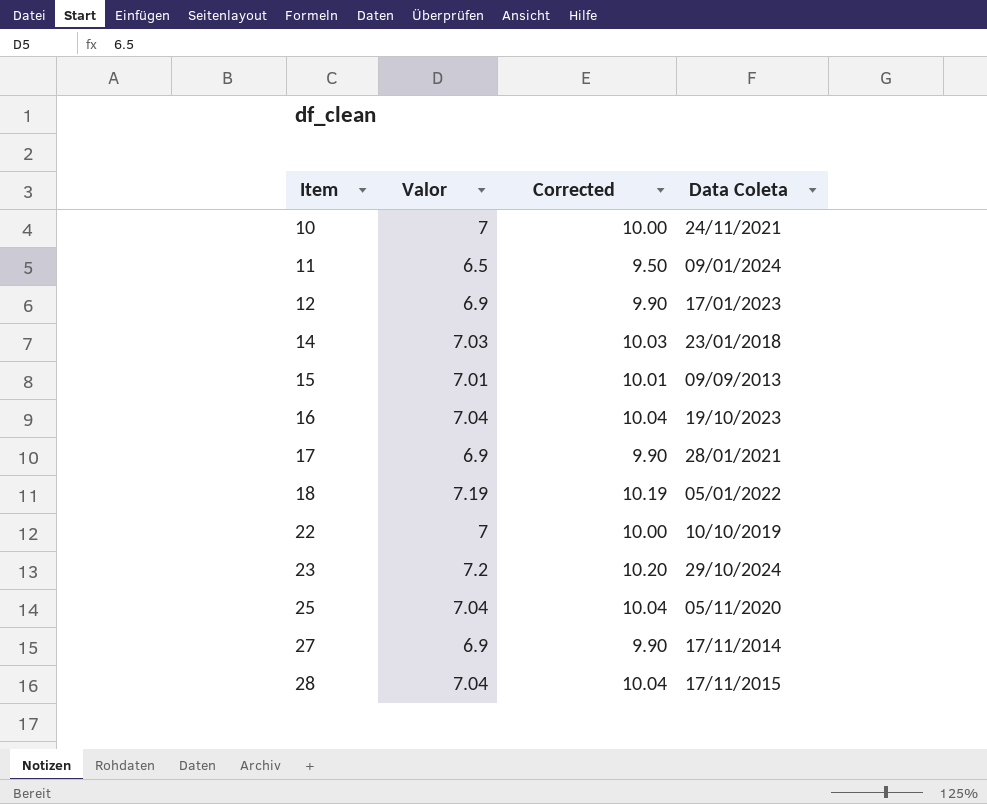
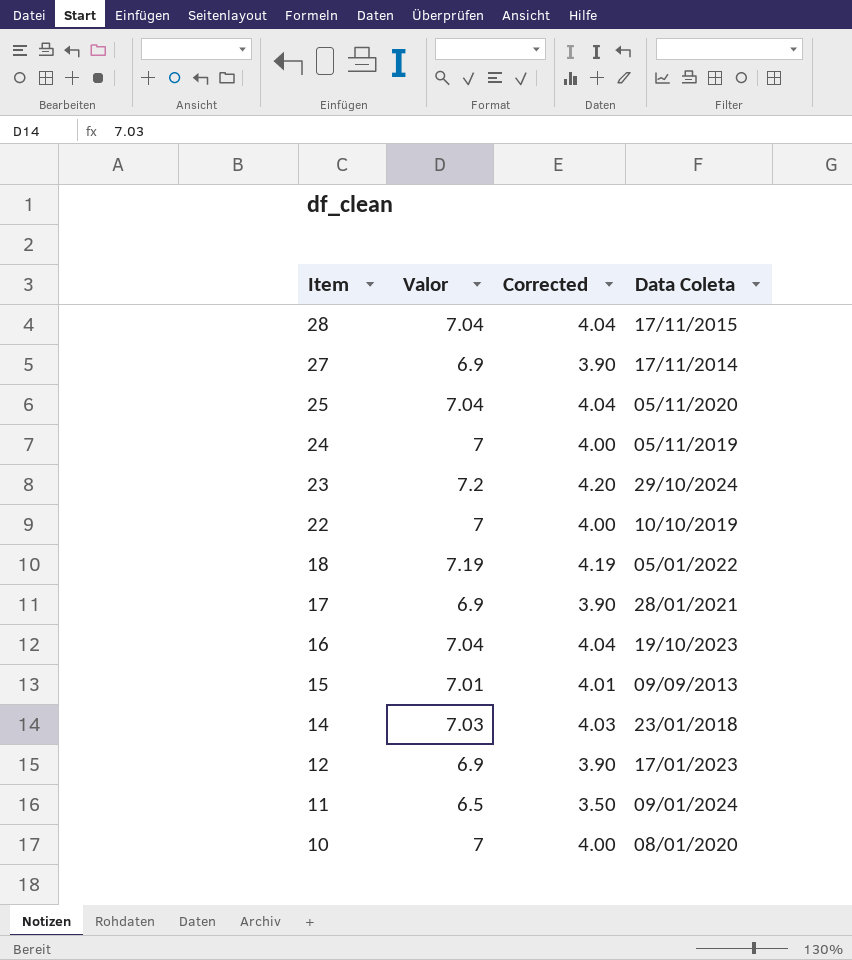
row order: Item ascending -> Item descending
column Corrected | formula: [Valor] + 3 -> [Valor] - 3
row 24: none -> 7 | 4.00 | 05/11/2019
10 | Data Coleta: 24/11/2021 -> 08/01/2020

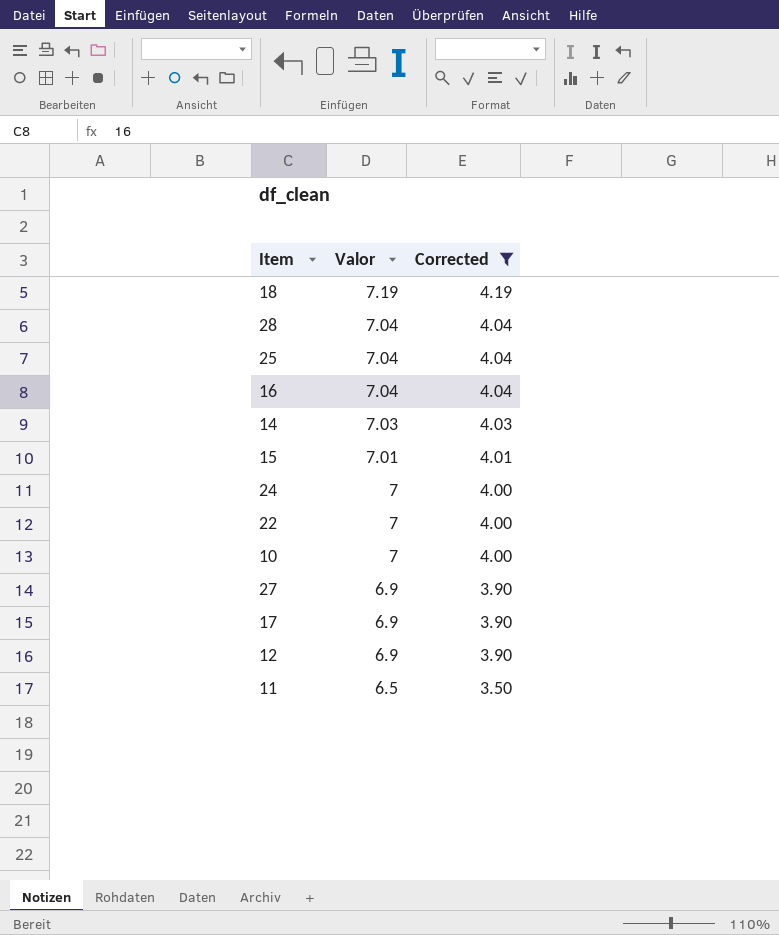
filter: none -> Corrected != 4.20
row order: Item descending -> Valor descending
column Data Coleta | position: 4 -> none

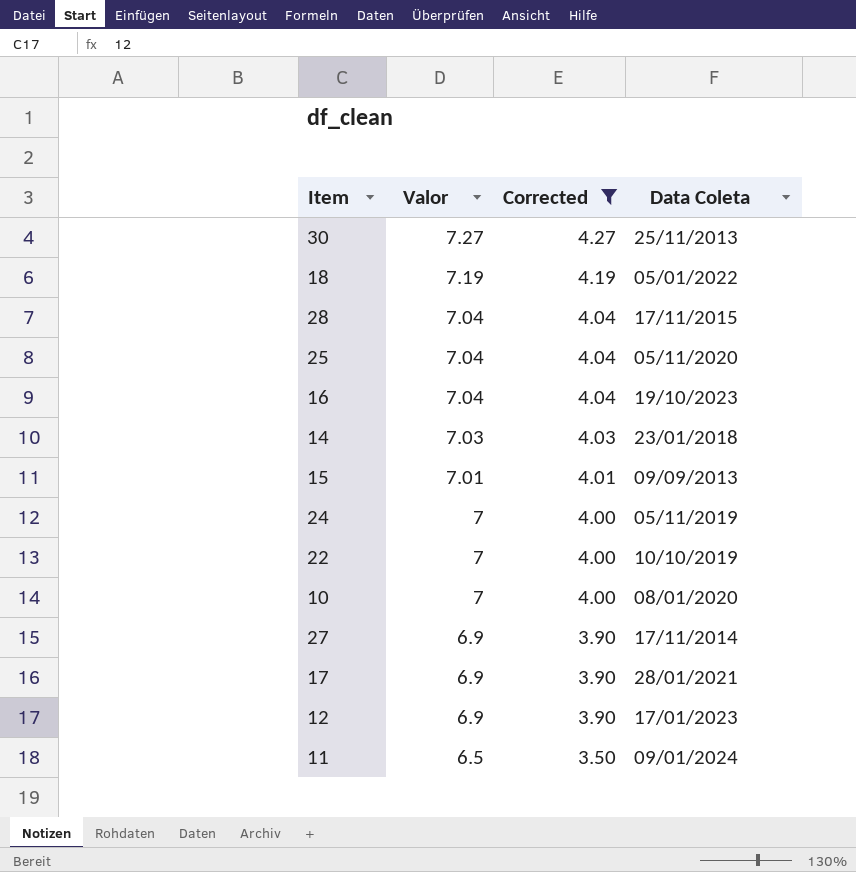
column Data Coleta | position: none -> 4
row 30: none -> 7.27 | 4.27 | 25/11/2013

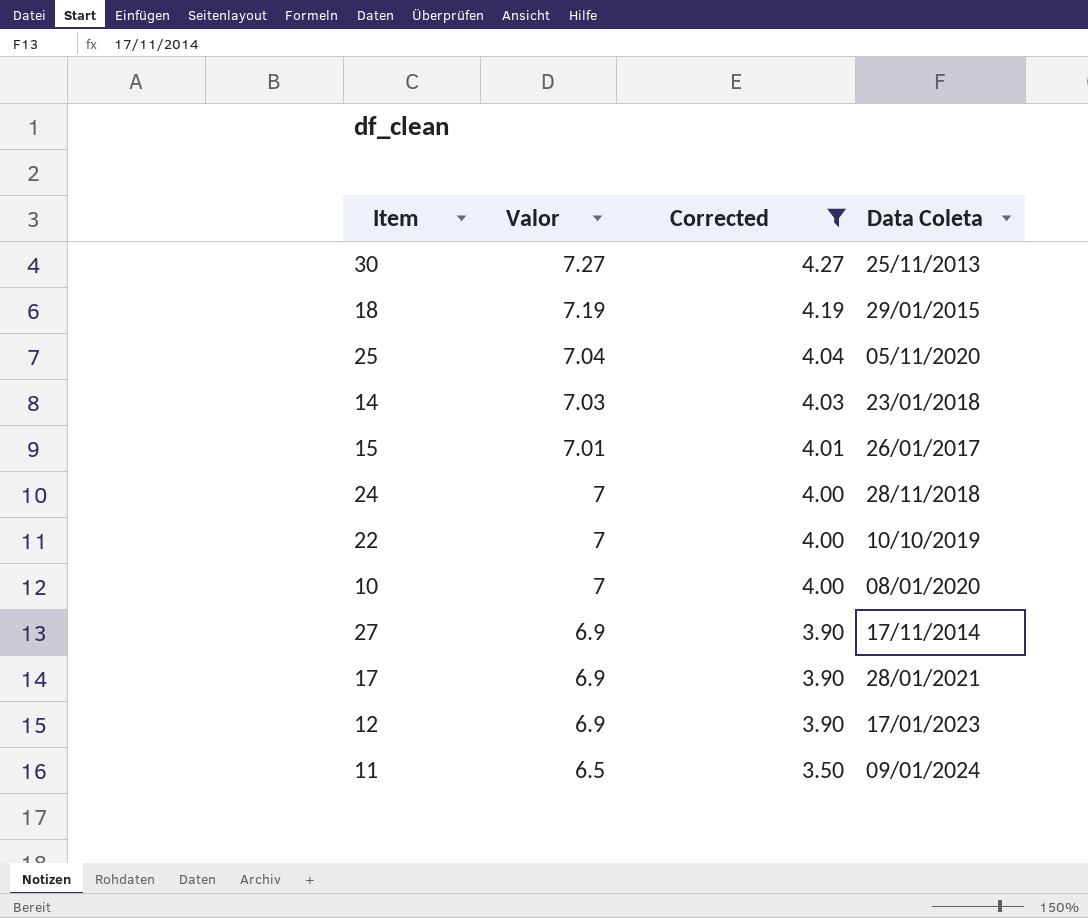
row 28: 7.04 | 4.04 | 17/11/2015 -> none
row 16: 7.04 | 4.04 | 19/10/2023 -> none
18 | Data Coleta: 05/01/2022 -> 29/01/2015
15 | Data Coleta: 09/09/2013 -> 26/01/2017
24 | Data Coleta: 05/11/2019 -> 28/11/2018

